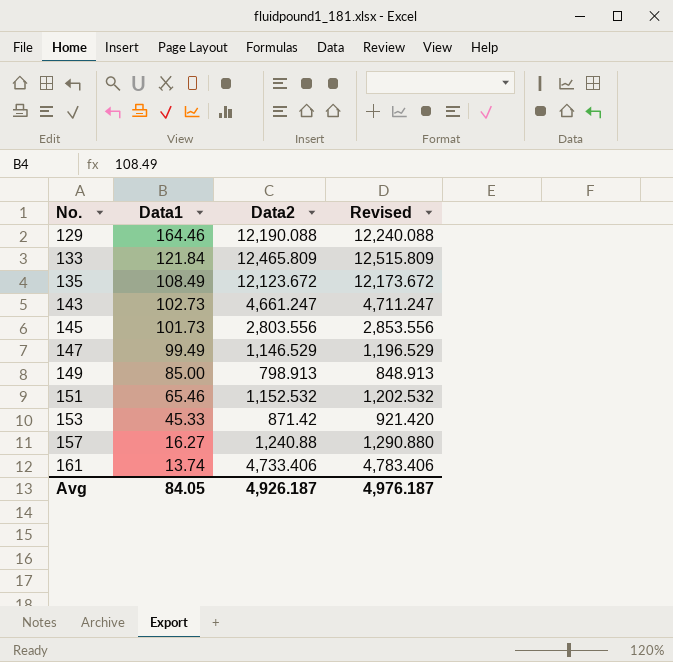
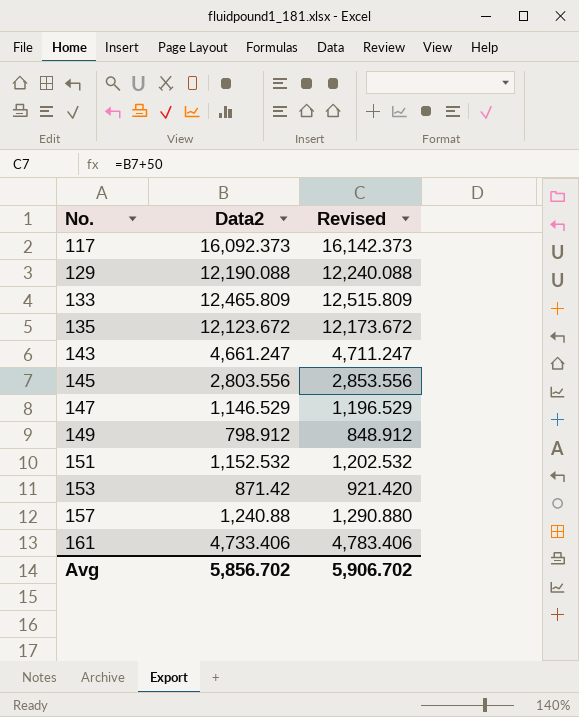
column Data1 | position: 2 -> none
row 117: none -> 16,092.373 | 16,142.373
149 | Data2: 798.913 -> 798.912
149 | Revised: 848.913 -> 848.912
Avg | Data2: 4,926.187 -> 5,856.702
Avg | Revised: 4,976.187 -> 5,906.702

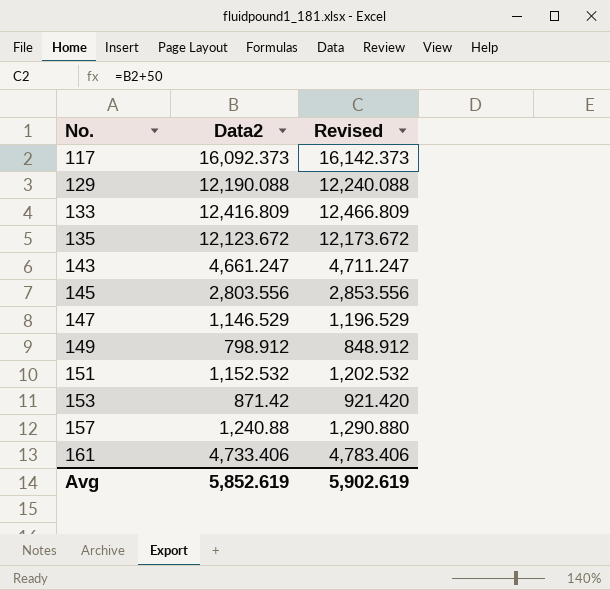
133 | Data2: 12,465.809 -> 12,416.809
133 | Revised: 12,515.809 -> 12,466.809
Avg | Data2: 5,856.702 -> 5,852.619
Avg | Revised: 5,906.702 -> 5,902.619

